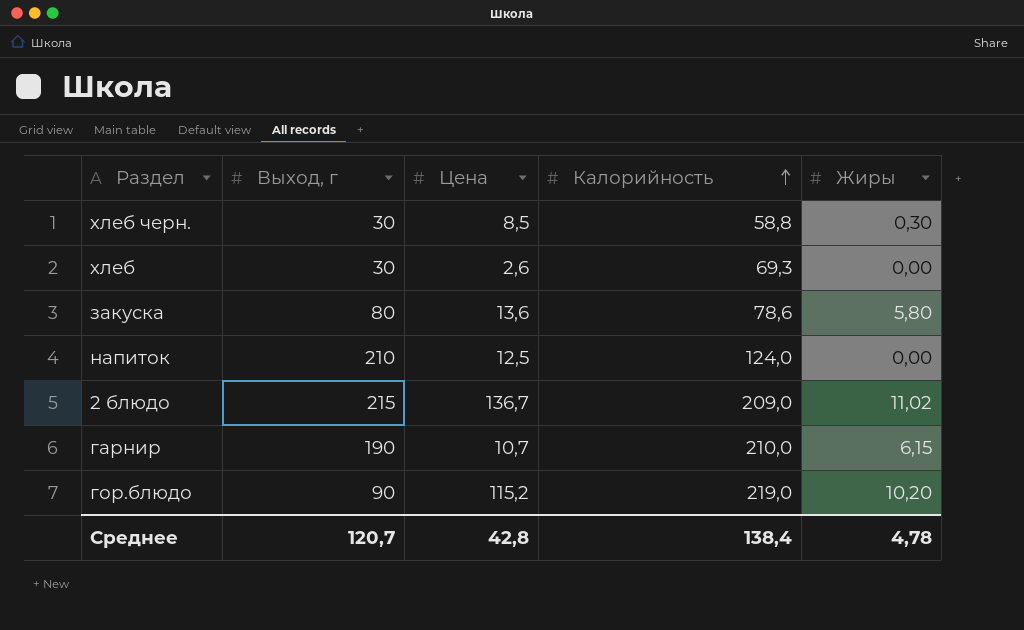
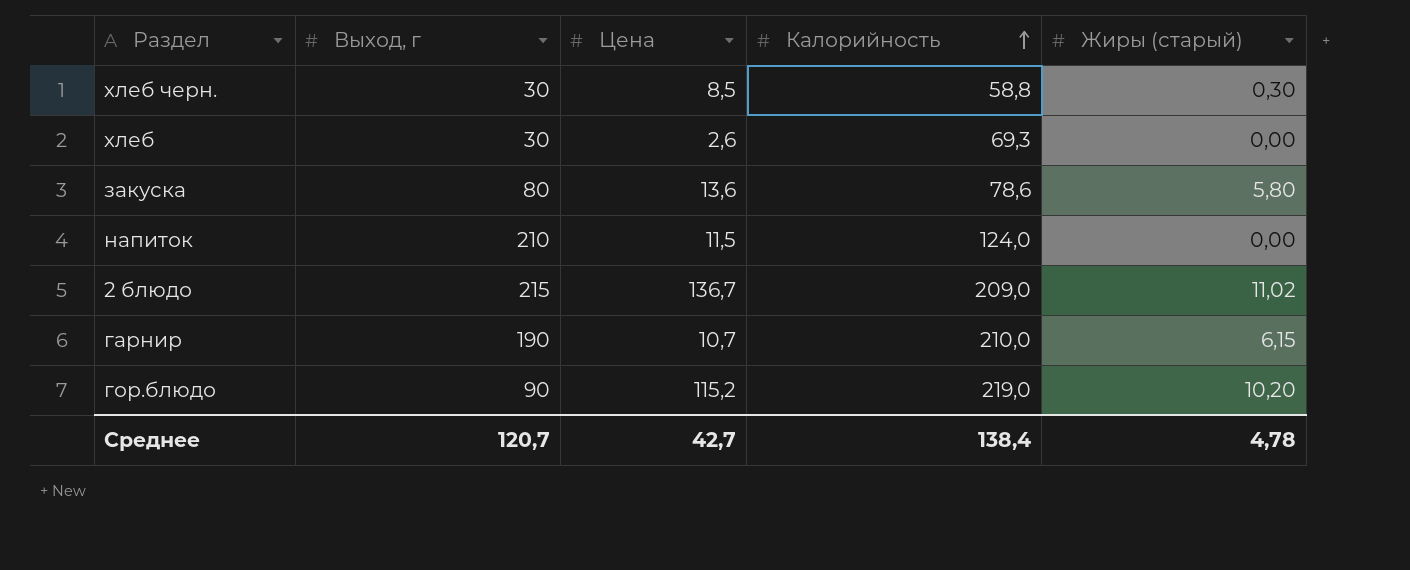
column name: Жиры -> Жиры (старый)
напиток | Цена: 12,5 -> 11,5
Среднее | Цена: 42,8 -> 42,7

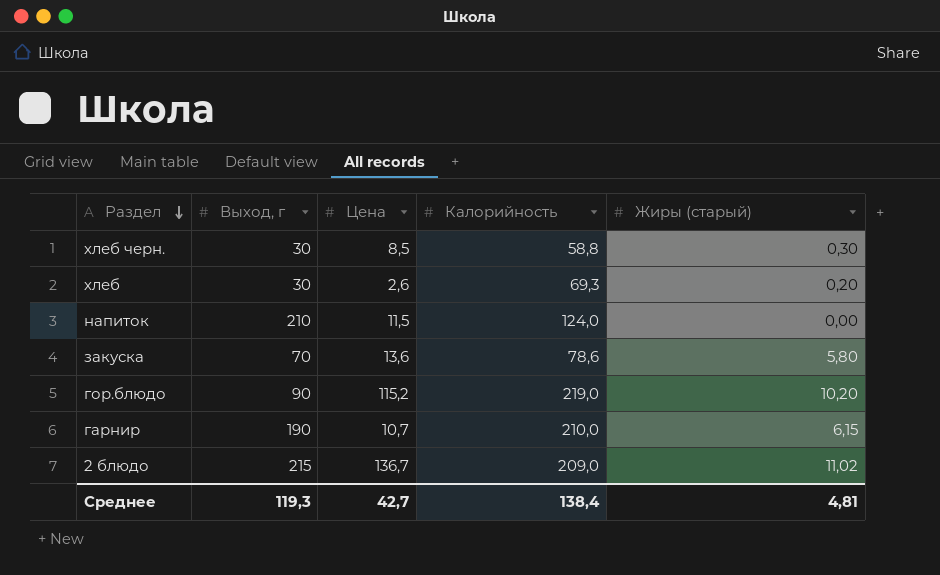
row order: Калорийность ascending -> Раздел descending
хлеб | Жиры (старый): 0,00 -> 0,20
закуска | Выход, г: 80 -> 70
Среднее | Выход, г: 120,7 -> 119,3
Среднее | Жиры (старый): 4,78 -> 4,81

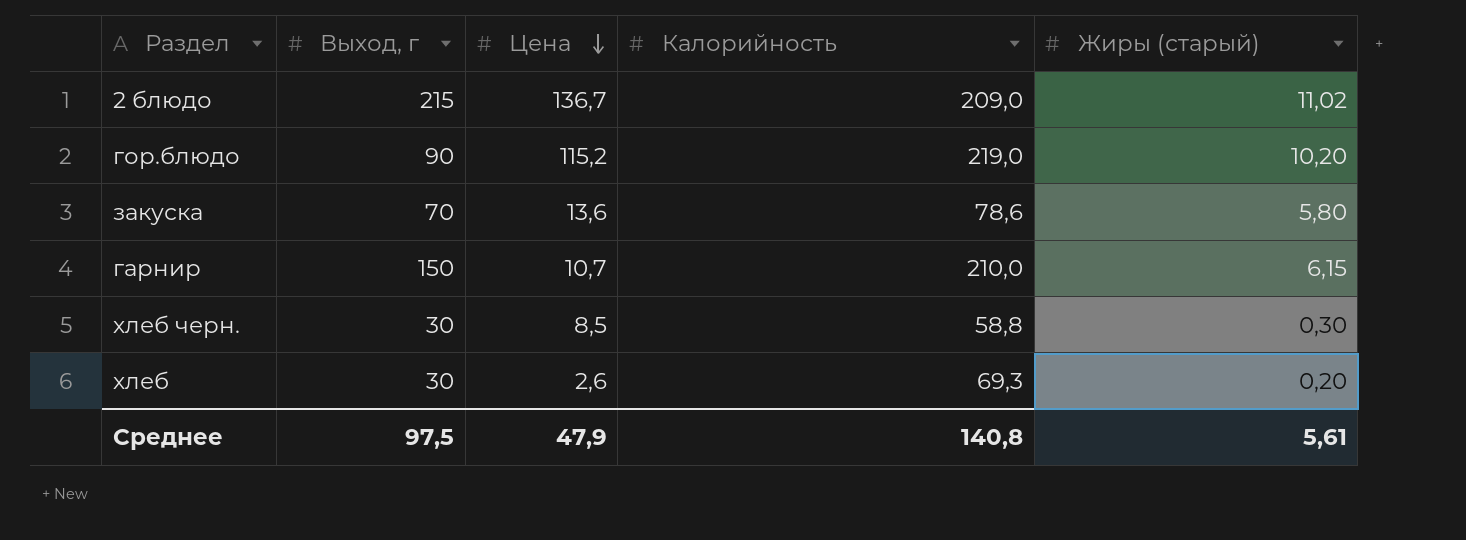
row order: Раздел descending -> Цена descending
row напиток: 210 | 11,5 | 124,0 | 0,00 -> none
гарнир | Выход, г: 190 -> 150
Среднее | Выход, г: 119,3 -> 97,5
Среднее | Цена: 42,7 -> 47,9
Среднее | Калорийность: 138,4 -> 140,8
Среднее | Жиры (старый): 4,81 -> 5,61

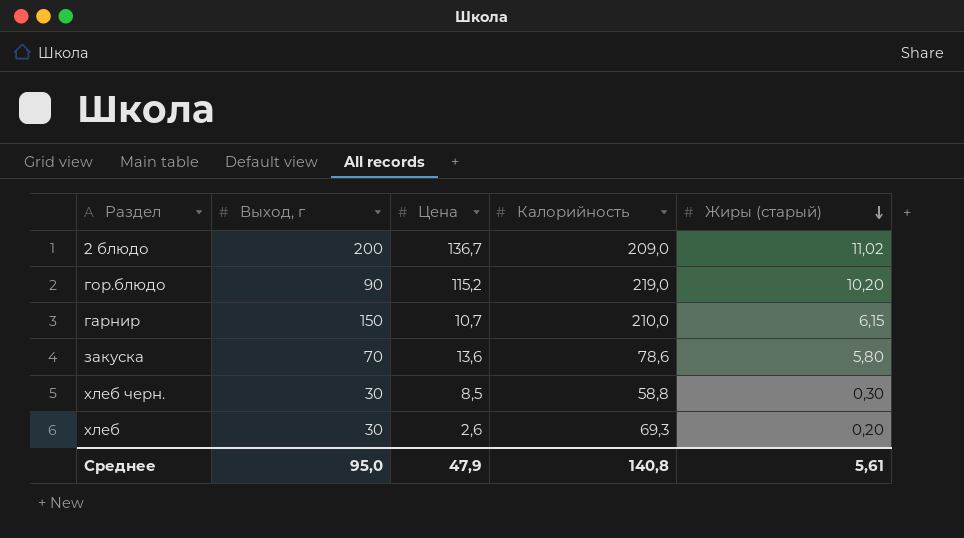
row order: Цена descending -> Жиры (старый) descending
2 блюдо | Выход, г: 215 -> 200
Среднее | Выход, г: 97,5 -> 95,0

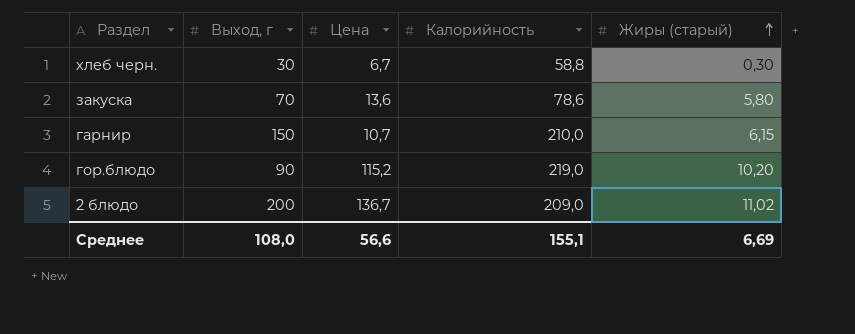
row order: Жиры (старый) descending -> Жиры (старый) ascending
row хлеб: 30 | 2,6 | 69,3 | 0,20 -> none
хлеб черн. | Цена: 8,5 -> 6,7
Среднее | Выход, г: 95,0 -> 108,0
Среднее | Цена: 47,9 -> 56,6
Среднее | Калорийность: 140,8 -> 155,1
Среднее | Жиры (старый): 5,61 -> 6,69

